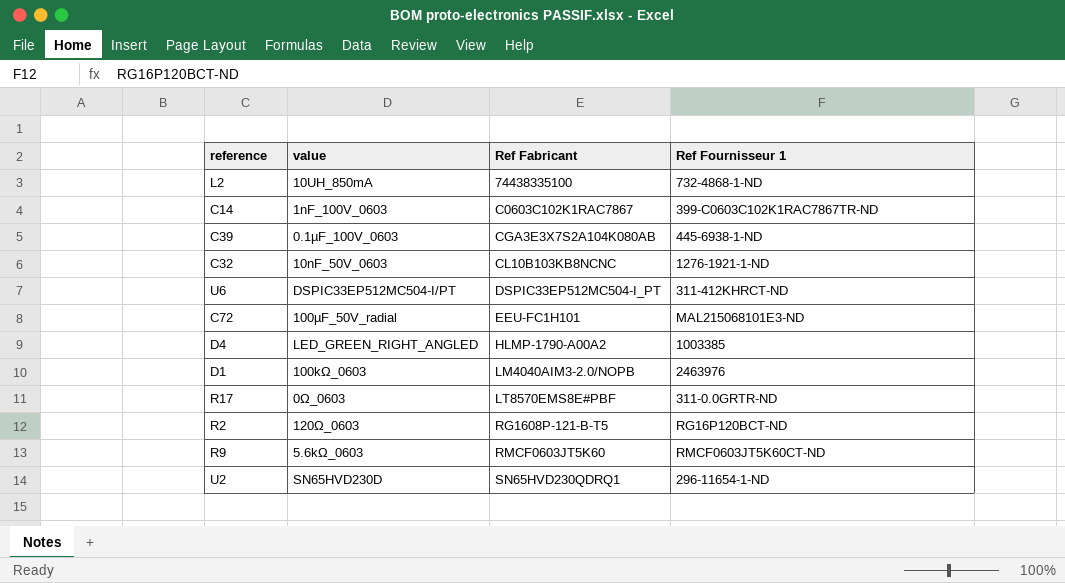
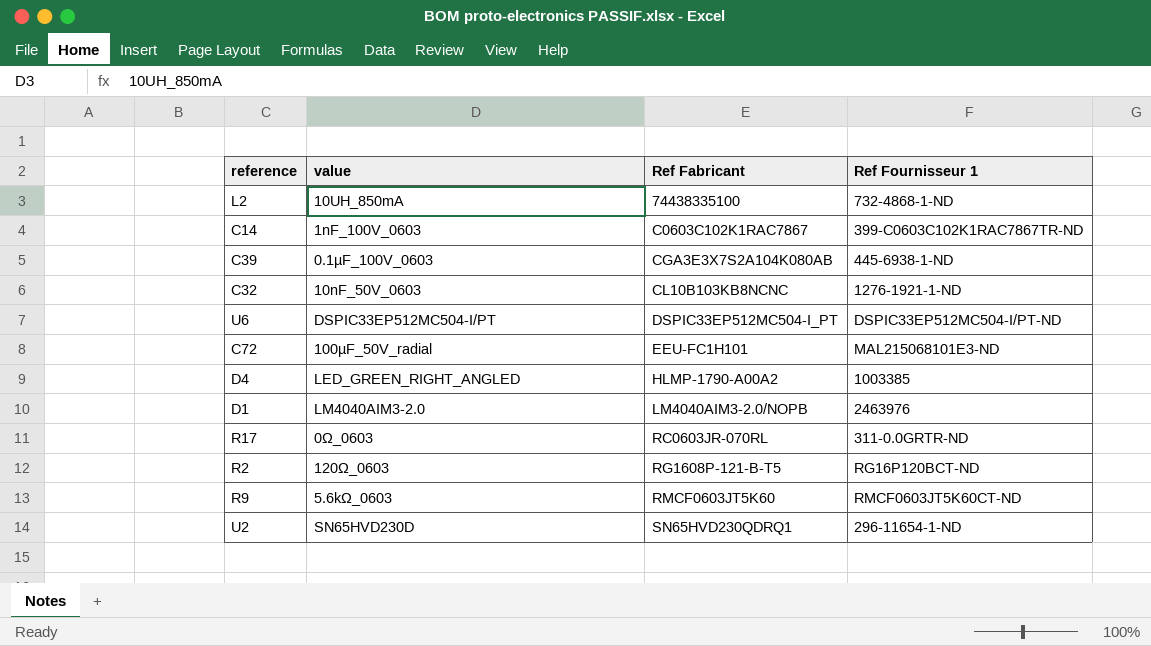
U6 | Ref Fournisseur 1: 311-412KHRCT-ND -> DSPIC33EP512MC504-I/PT-ND
D1 | value: 100kΩ_0603 -> LM4040AIM3-2.0
R17 | Ref Fabricant: LT8570EMS8E#PBF -> RC0603JR-070RL

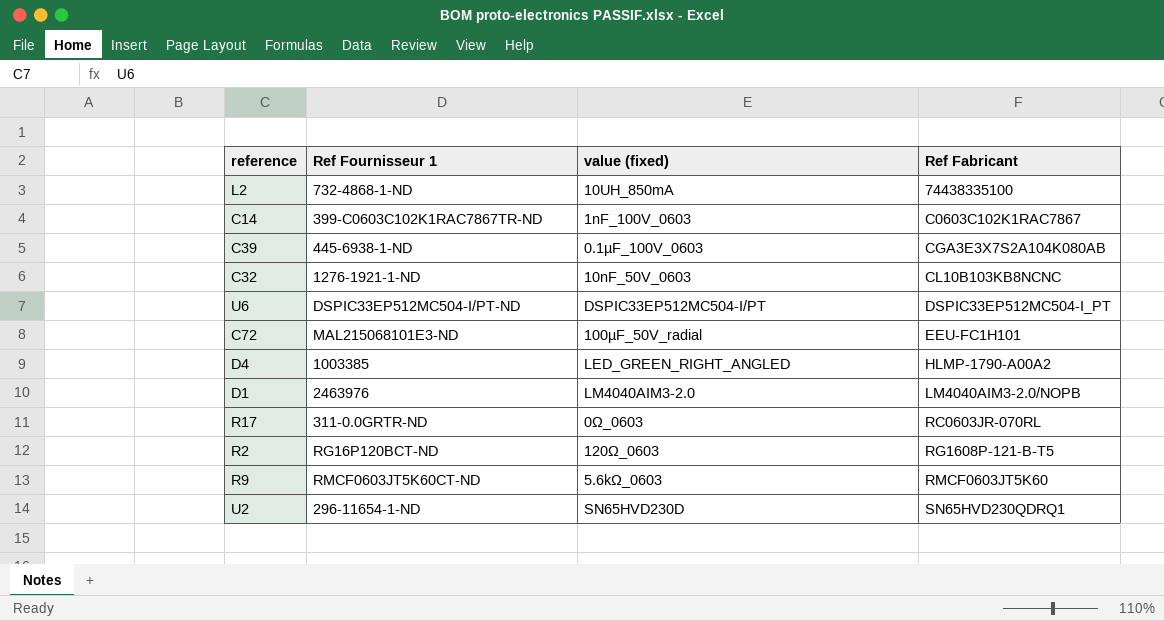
column Ref Fournisseur 1 | position: 4 -> 2
column name: value -> value (fixed)

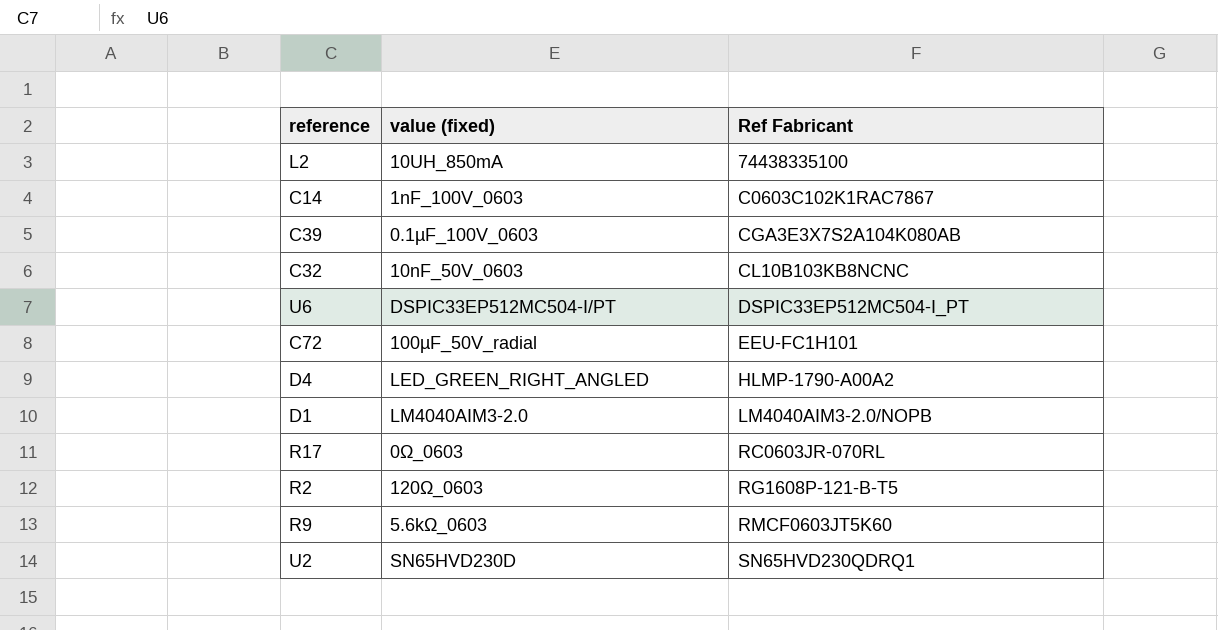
column Ref Fournisseur 1 | position: 2 -> none

